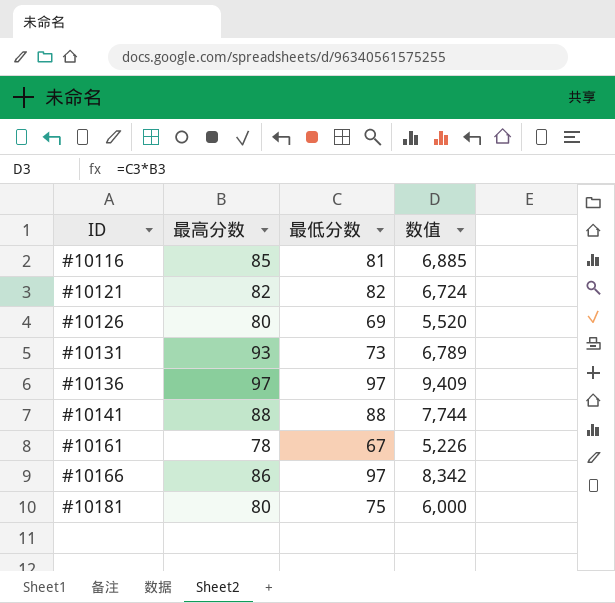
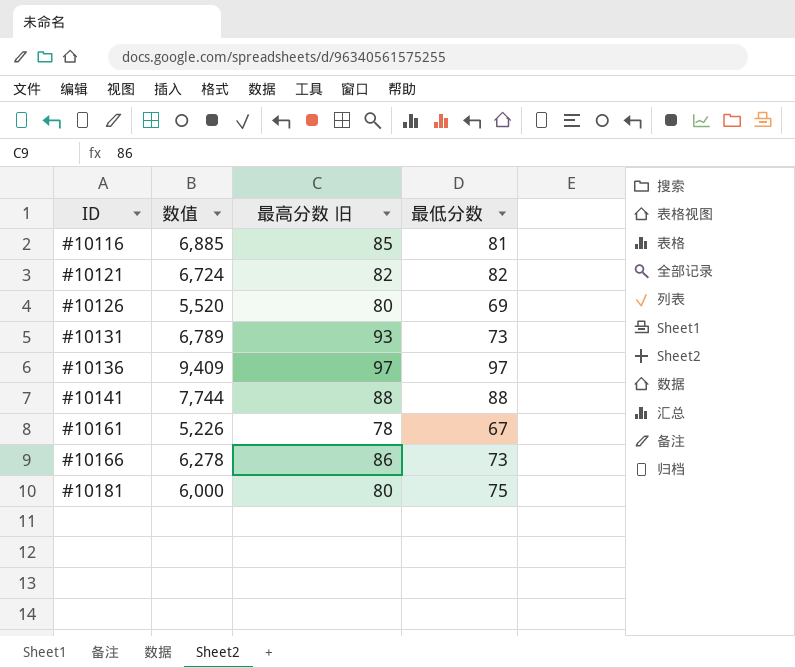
column 数值 | position: 4 -> 2
column name: 最高分数 -> 最高分数 旧
#10166 | 数值: 8,342 -> 6,278
#10166 | 最低分数: 97 -> 73

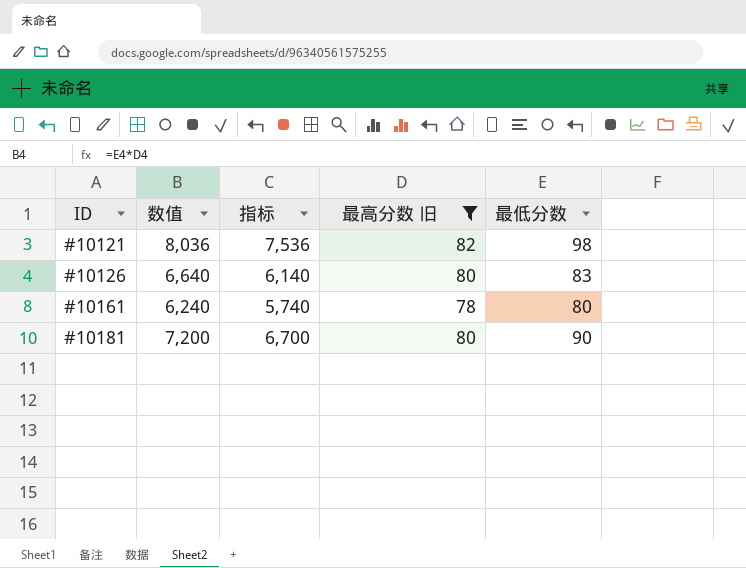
filter: none -> 最高分数 旧 <= 82
column 指标 | formula: none -> [数值] - 500
#10121 | 数值: 6,724 -> 8,036
#10121 | 最低分数: 82 -> 98
#10126 | 数值: 5,520 -> 6,640
#10126 | 最低分数: 69 -> 83
#10161 | 数值: 5,226 -> 6,240
#10161 | 最低分数: 67 -> 80
#10181 | 数值: 6,000 -> 7,200
#10181 | 最低分数: 75 -> 90

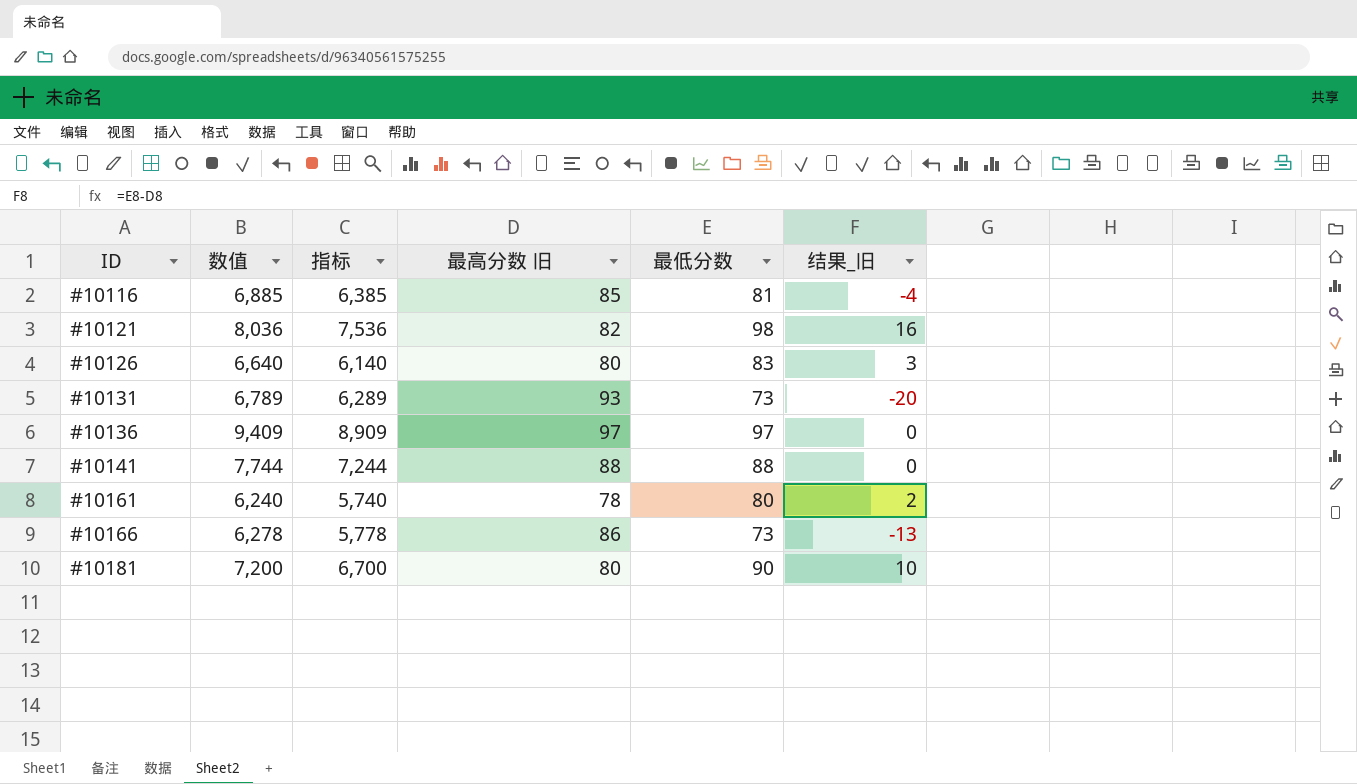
filter: 最高分数 旧 <= 82 -> none
column 结果_旧 | formula: none -> [最低分数] - [最高分数 旧]

